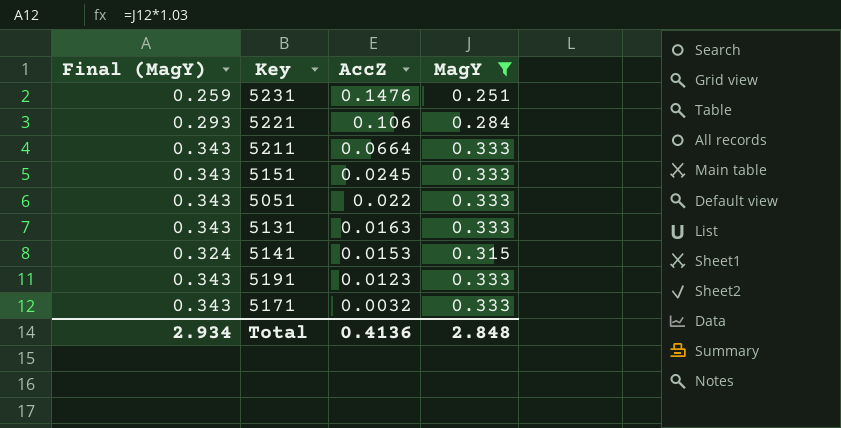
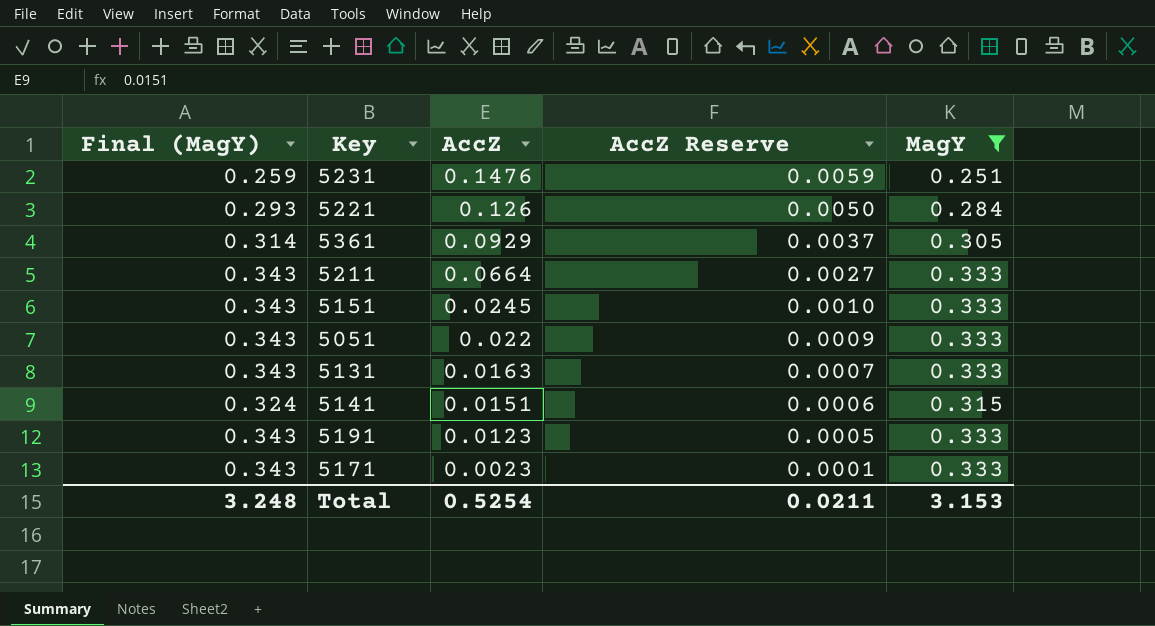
column AccZ Reserve | formula: none -> [AccZ] * 0.04
5221 | AccZ: 0.106 -> 0.126
row 5361: none -> 0.314 | 0.0929 | 0.0037 | 0.305
5141 | AccZ: 0.0153 -> 0.0151
5171 | AccZ: 0.0032 -> 0.0023
Total | Final (MagY): 2.934 -> 3.248
Total | AccZ: 0.4136 -> 0.5254
Total | MagY: 2.848 -> 3.153

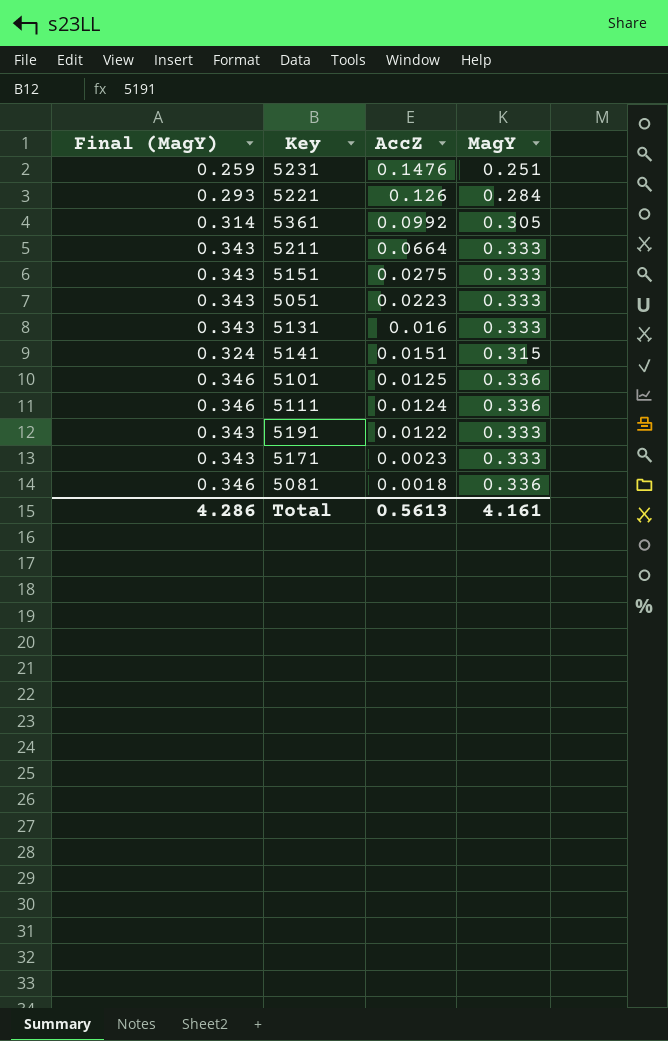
filter: MagY != 0.336 -> none
column AccZ Reserve | formula: [AccZ] * 0.04 -> none
5361 | AccZ: 0.0929 -> 0.0992
5151 | AccZ: 0.0245 -> 0.0275
5051 | AccZ: 0.022 -> 0.0223
5131 | AccZ: 0.0163 -> 0.016
5191 | AccZ: 0.0123 -> 0.0122
Total | Final (MagY): 3.248 -> 4.286
Total | AccZ: 0.5254 -> 0.5613
Total | MagY: 3.153 -> 4.161

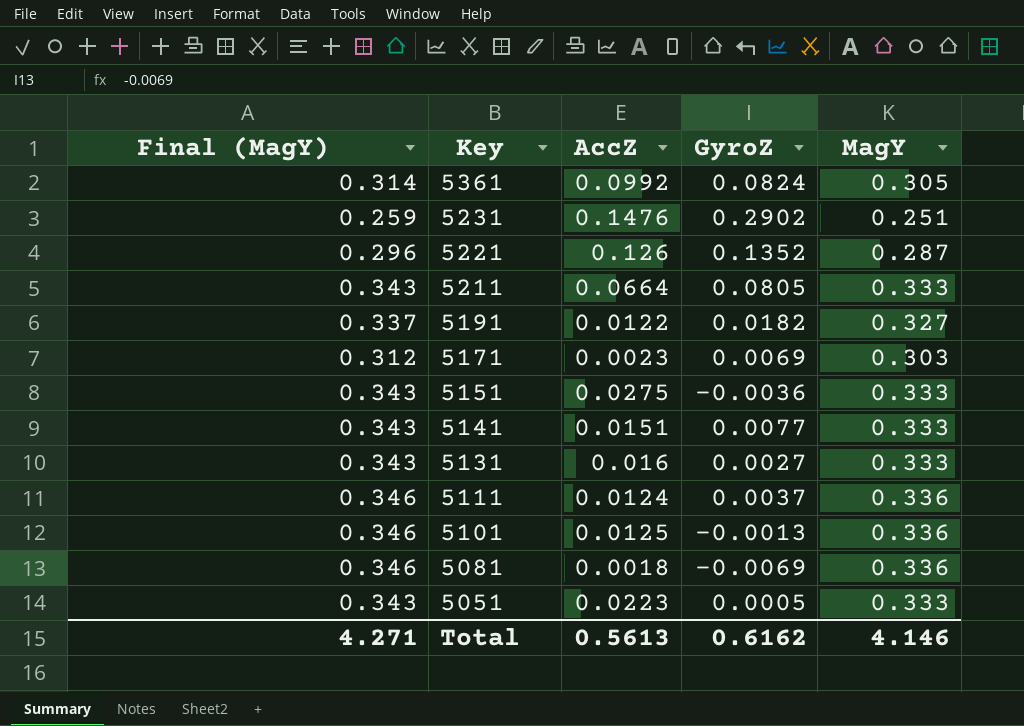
row order: AccZ descending -> Key descending
column GyroZ | position: none -> 4
5221 | Final (MagY): 0.293 -> 0.296
5221 | MagY: 0.284 -> 0.287
5191 | Final (MagY): 0.343 -> 0.337
5191 | MagY: 0.333 -> 0.327
5171 | Final (MagY): 0.343 -> 0.312
5171 | MagY: 0.333 -> 0.303
5141 | Final (MagY): 0.324 -> 0.343
5141 | MagY: 0.315 -> 0.333
Total | Final (MagY): 4.286 -> 4.271
Total | MagY: 4.161 -> 4.146

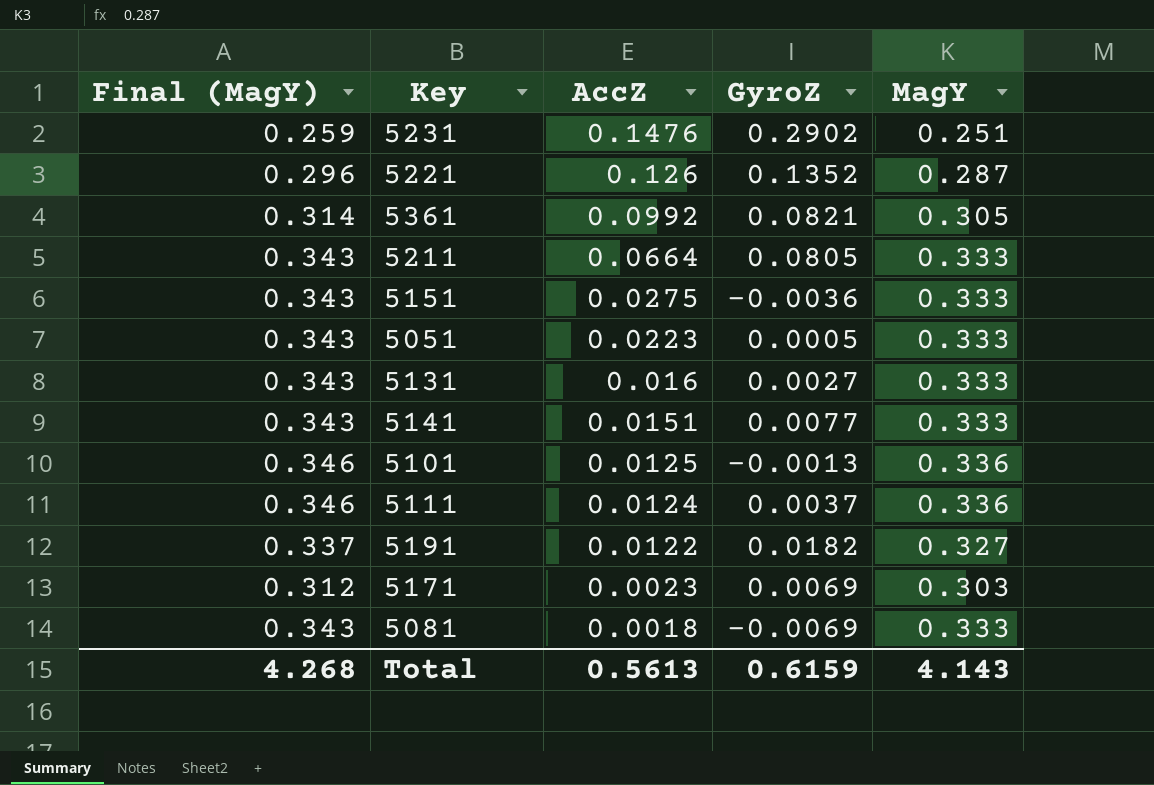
row order: Key descending -> AccZ descending
5361 | GyroZ: 0.0824 -> 0.0821
5081 | Final (MagY): 0.346 -> 0.343
5081 | MagY: 0.336 -> 0.333
Total | Final (MagY): 4.271 -> 4.268
Total | GyroZ: 0.6162 -> 0.6159
Total | MagY: 4.146 -> 4.143

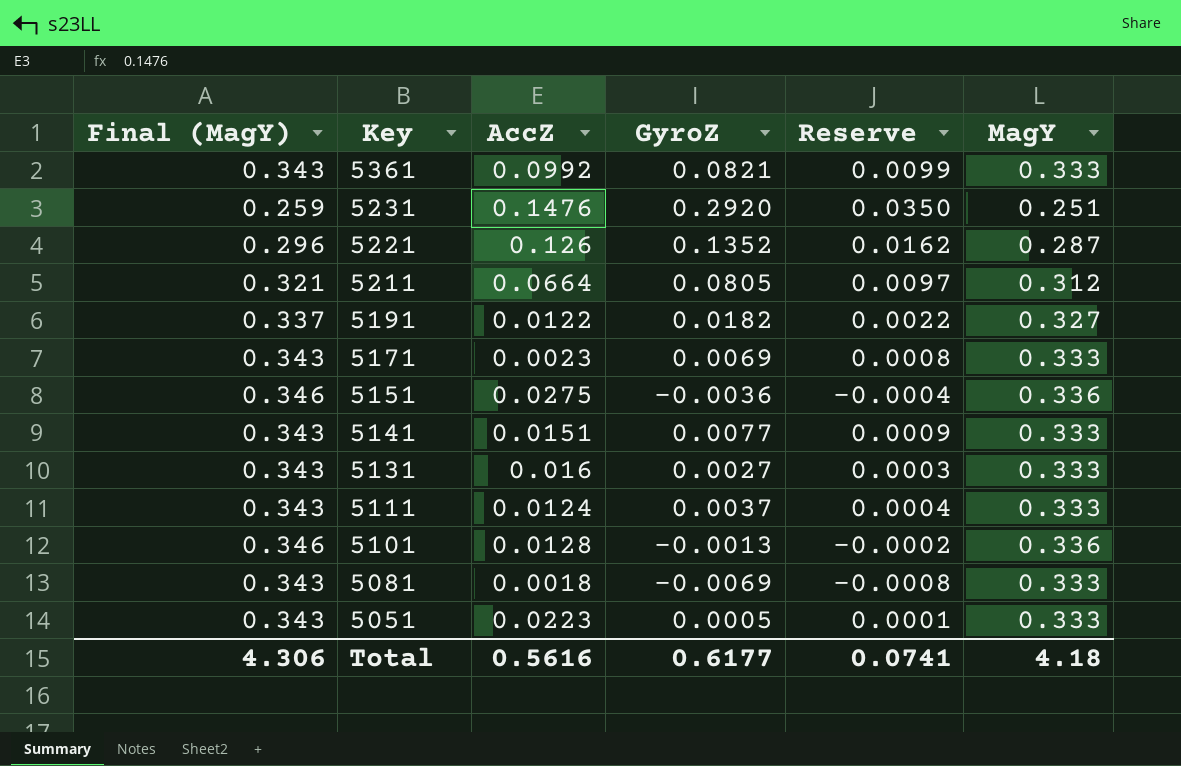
row order: AccZ descending -> Key descending
column Reserve | formula: none -> [GyroZ] * 0.12
5361 | Final (MagY): 0.314 -> 0.343
5361 | MagY: 0.305 -> 0.333
5231 | GyroZ: 0.2902 -> 0.2920
5211 | Final (MagY): 0.343 -> 0.321
5211 | MagY: 0.333 -> 0.312
5171 | Final (MagY): 0.312 -> 0.343
5171 | MagY: 0.303 -> 0.333
5151 | Final (MagY): 0.343 -> 0.346
5151 | MagY: 0.333 -> 0.336
5111 | Final (MagY): 0.346 -> 0.343
5111 | MagY: 0.336 -> 0.333
5101 | AccZ: 0.0125 -> 0.0128
Total | Final (MagY): 4.268 -> 4.306
Total | AccZ: 0.5613 -> 0.5616
Total | GyroZ: 0.6159 -> 0.6177
Total | MagY: 4.143 -> 4.18

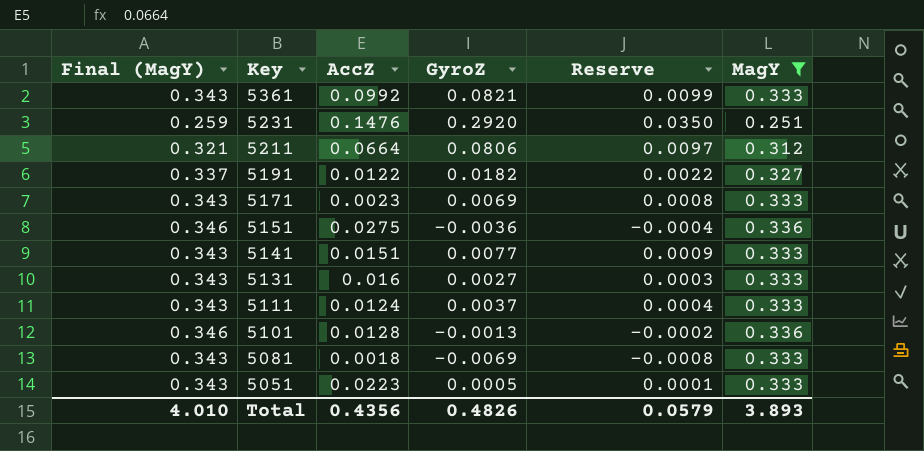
filter: none -> MagY != 0.287
5211 | GyroZ: 0.0805 -> 0.0806
Total | Final (MagY): 4.306 -> 4.010
Total | AccZ: 0.5616 -> 0.4356
Total | GyroZ: 0.6177 -> 0.4826
Total | Reserve: 0.0741 -> 0.0579
Total | MagY: 4.18 -> 3.893

